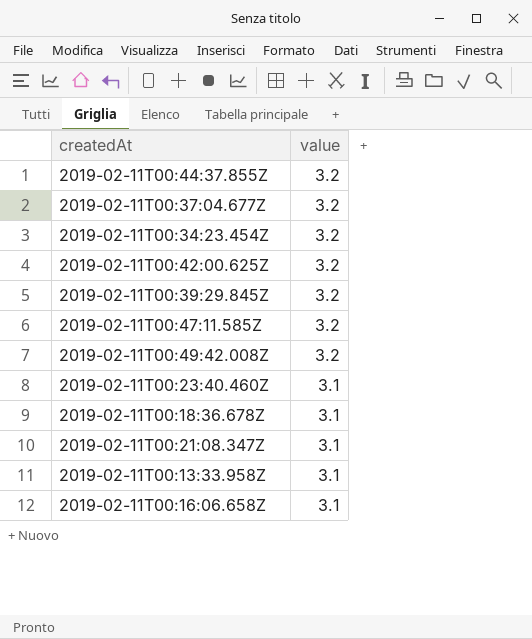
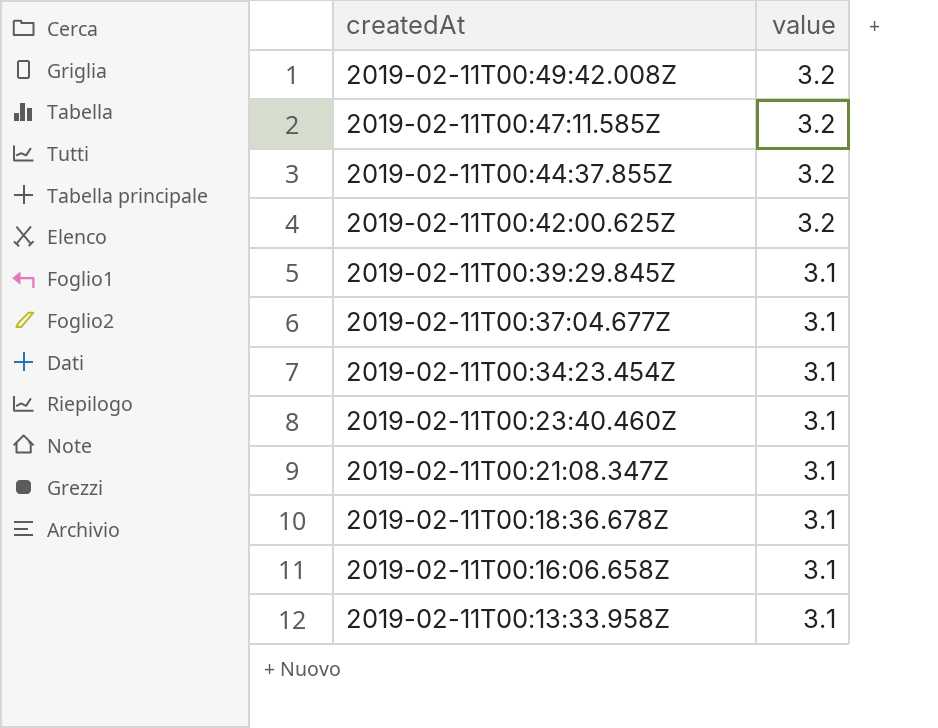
row order: value descending -> createdAt descending
2019-02-11T00:39:29.845Z | value: 3.2 -> 3.1
2019-02-11T00:37:04.677Z | value: 3.2 -> 3.1
2019-02-11T00:34:23.454Z | value: 3.2 -> 3.1

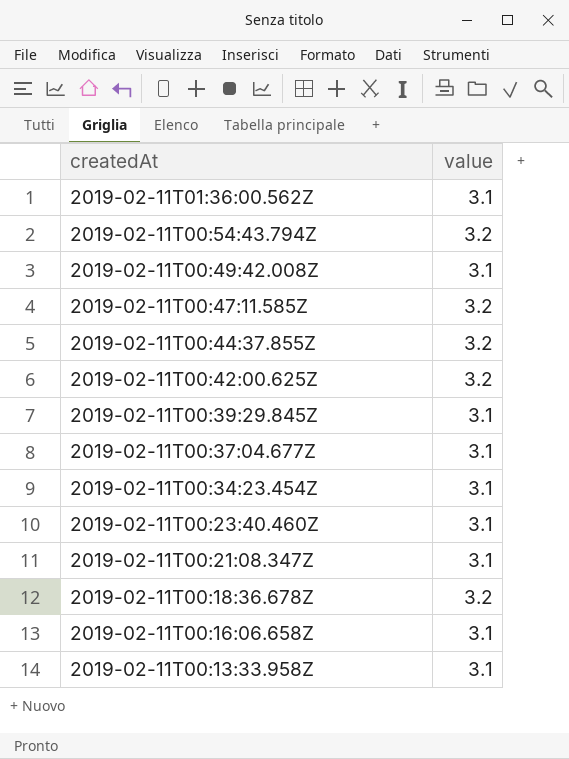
row 2019-02-11T01:36:00.562Z: none -> 3.1
row 2019-02-11T00:54:43.794Z: none -> 3.2
2019-02-11T00:49:42.008Z | value: 3.2 -> 3.1
2019-02-11T00:18:36.678Z | value: 3.1 -> 3.2

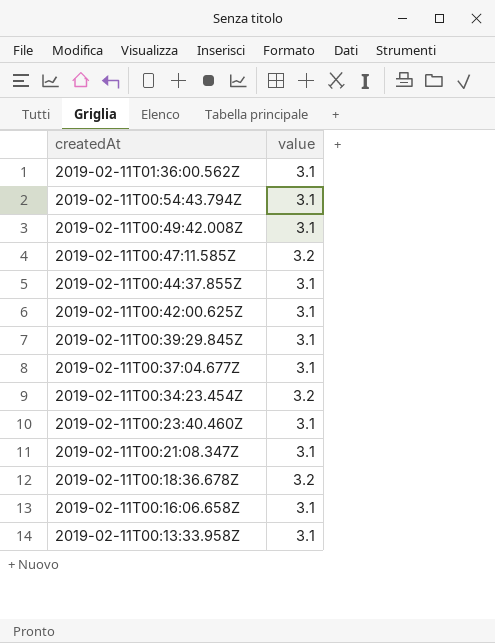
2019-02-11T00:54:43.794Z | value: 3.2 -> 3.1
2019-02-11T00:44:37.855Z | value: 3.2 -> 3.1
2019-02-11T00:42:00.625Z | value: 3.2 -> 3.1
2019-02-11T00:34:23.454Z | value: 3.1 -> 3.2

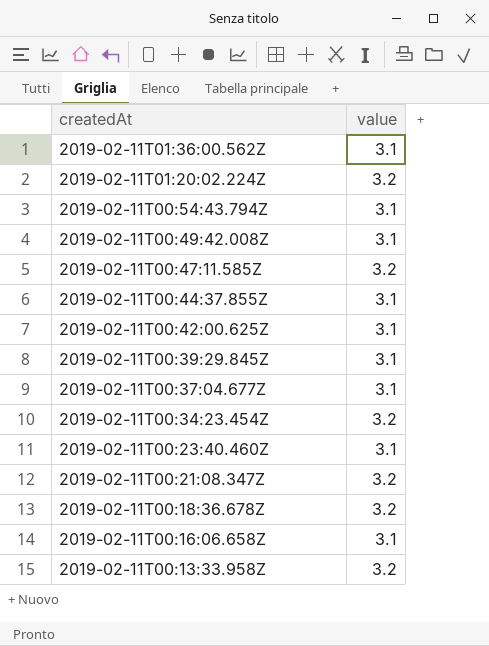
row 2019-02-11T01:20:02.224Z: none -> 3.2
2019-02-11T00:21:08.347Z | value: 3.1 -> 3.2
2019-02-11T00:13:33.958Z | value: 3.1 -> 3.2

